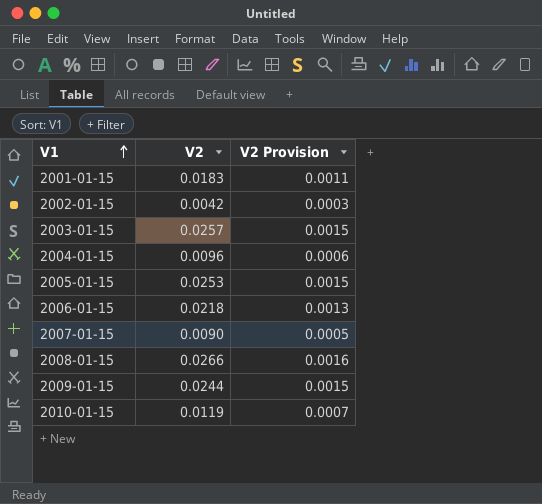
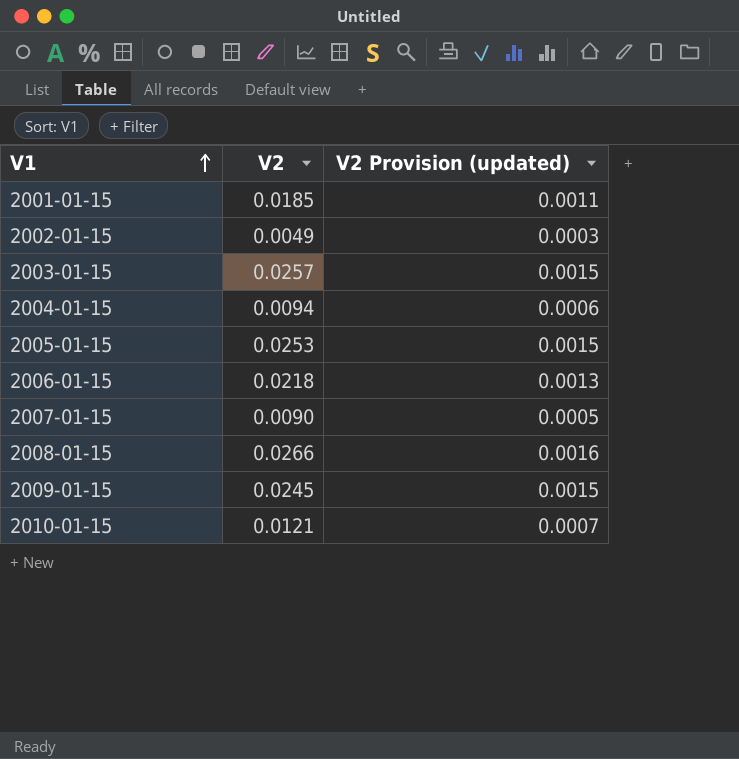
column name: V2 Provision -> V2 Provision (updated)
2001-01-15 | V2: 0.0183 -> 0.0185
2002-01-15 | V2: 0.0042 -> 0.0049
2004-01-15 | V2: 0.0096 -> 0.0094
2009-01-15 | V2: 0.0244 -> 0.0245
2010-01-15 | V2: 0.0119 -> 0.0121

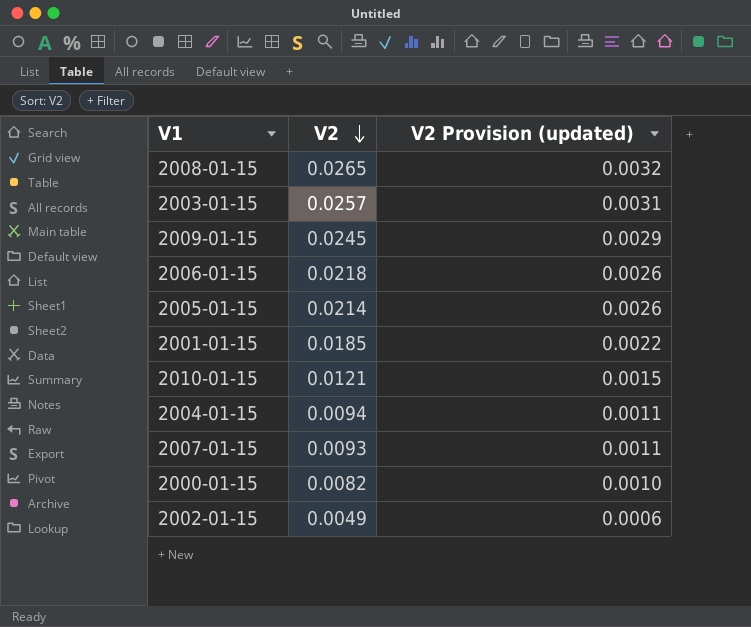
row order: V1 ascending -> V2 descending
column V2 Provision (updated) | formula: [V2] * 0.06 -> [V2] * 0.12
2008-01-15 | V2: 0.0266 -> 0.0265
2005-01-15 | V2: 0.0253 -> 0.0214
2007-01-15 | V2: 0.0090 -> 0.0093
row 2000-01-15: none -> 0.0082 | 0.0010

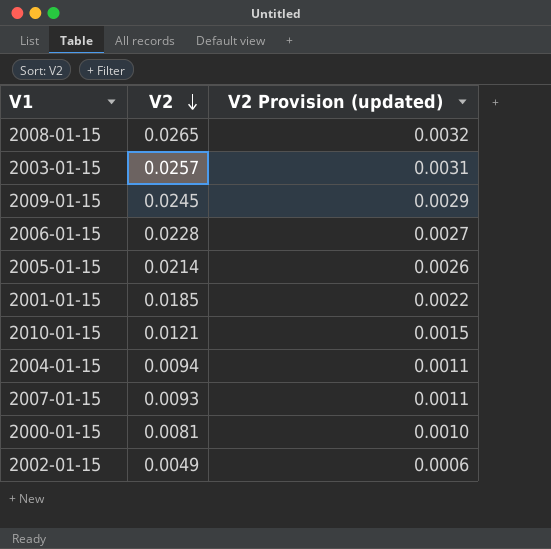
2006-01-15 | V2: 0.0218 -> 0.0228
2006-01-15 | V2 Provision (updated): 0.0026 -> 0.0027
2000-01-15 | V2: 0.0082 -> 0.0081

